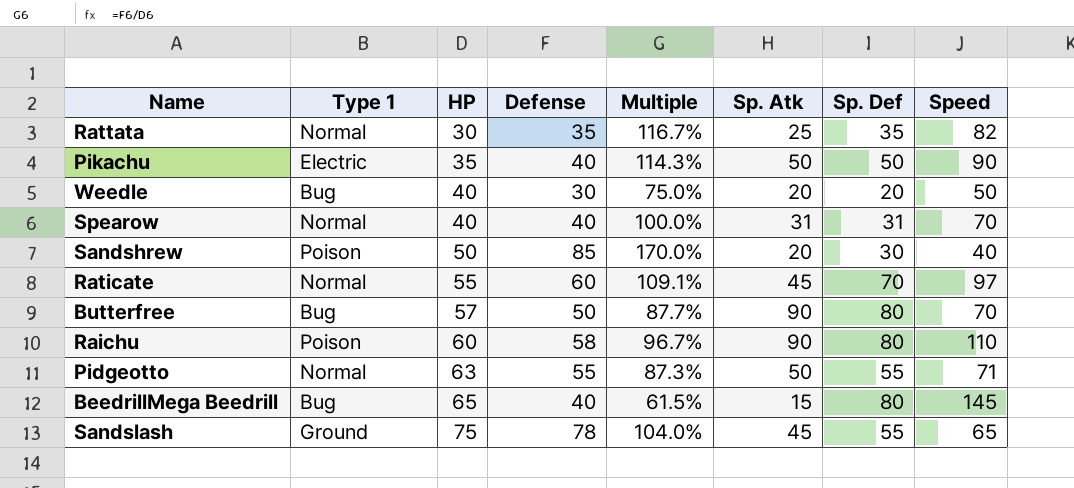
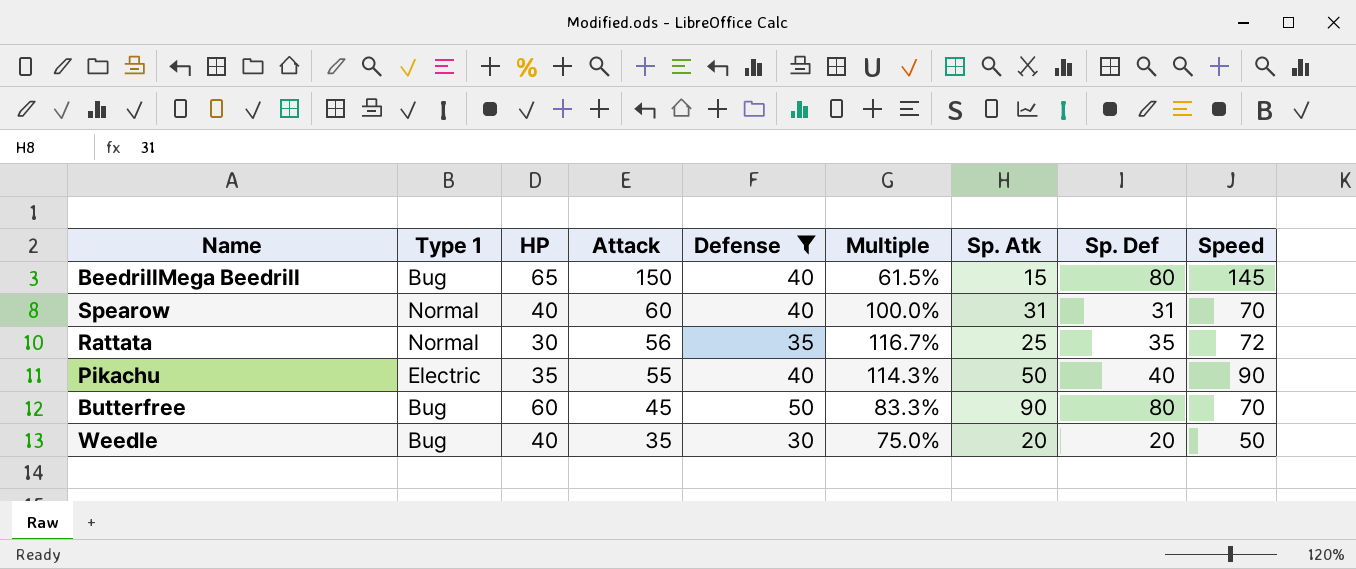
filter: none -> Defense <= 50
row order: HP ascending -> Attack descending
column Attack | position: none -> 4
Rattata | Speed: 82 -> 72
Pikachu | Sp. Def: 50 -> 40
Butterfree | HP: 57 -> 60
Butterfree | Multiple: 87.7% -> 83.3%

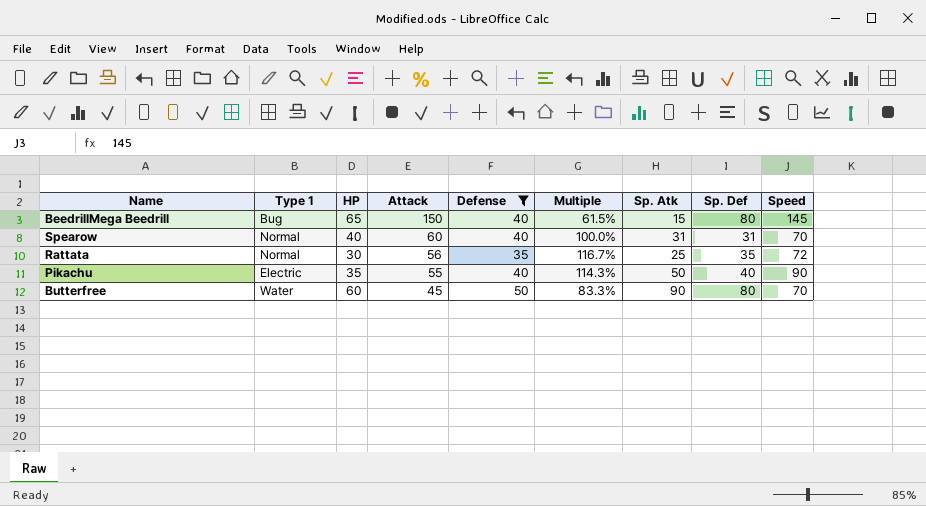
row Weedle: Bug | 40 | 35 | 30 | 75.0% | 20 | 20 | 50 -> none
Butterfree | Type 1: Bug -> Water

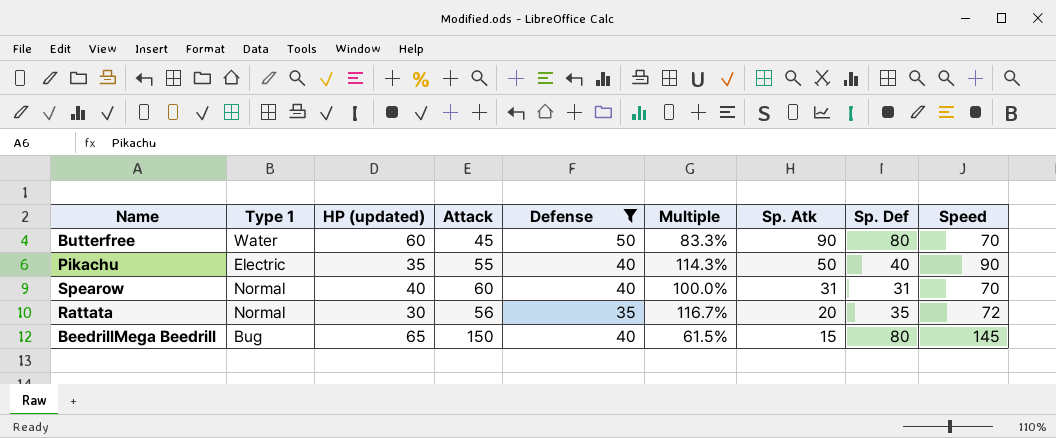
row order: Attack descending -> Sp. Atk descending
column name: HP -> HP (updated)
Rattata | Sp. Atk: 25 -> 20

